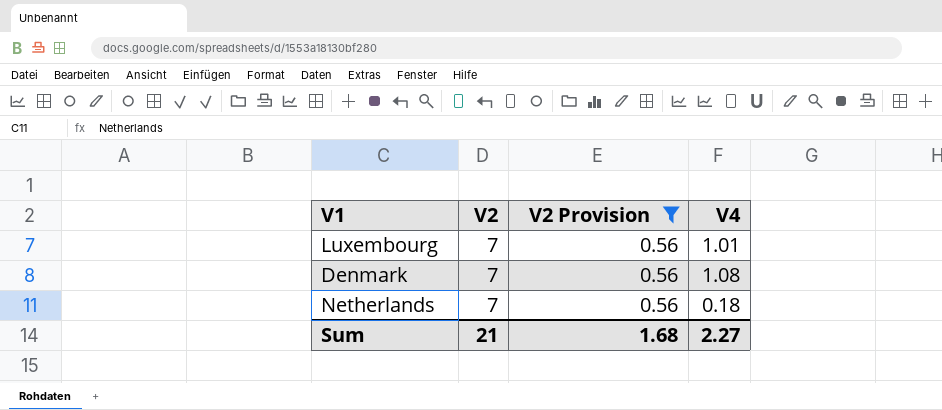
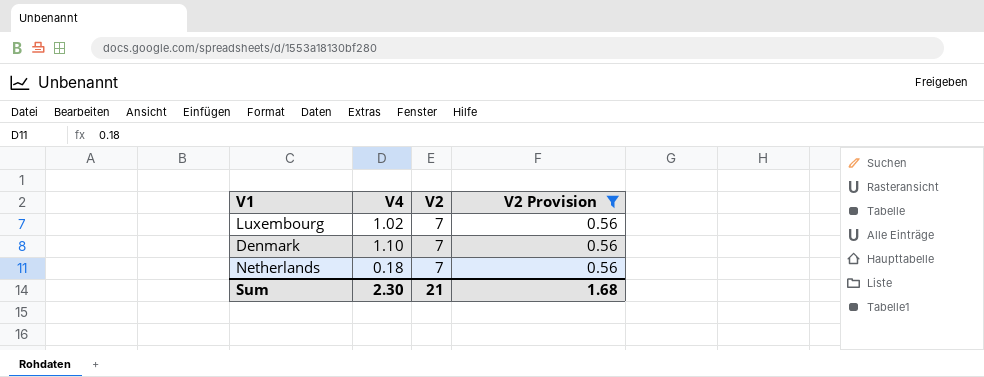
column V4 | position: 4 -> 2
Luxembourg | V4: 1.01 -> 1.02
Denmark | V4: 1.08 -> 1.10
Sum | V4: 2.27 -> 2.30

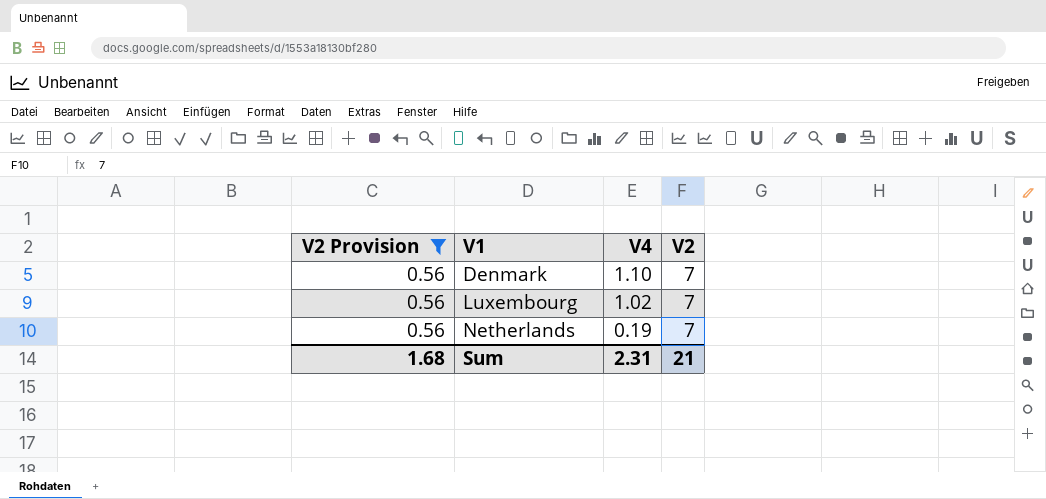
row order: none -> V1 ascending
column V2 Provision | position: 4 -> 1
Netherlands | V4: 0.18 -> 0.19
Sum | V4: 2.30 -> 2.31

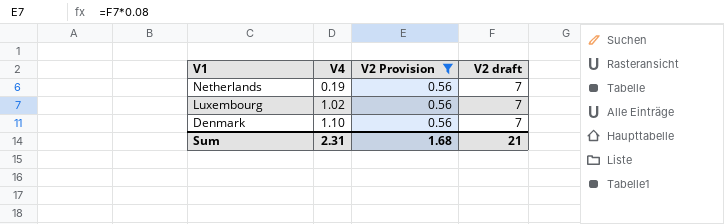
row order: V1 ascending -> V1 descending
column V2 Provision | position: 1 -> 3
column name: V2 -> V2 draft

